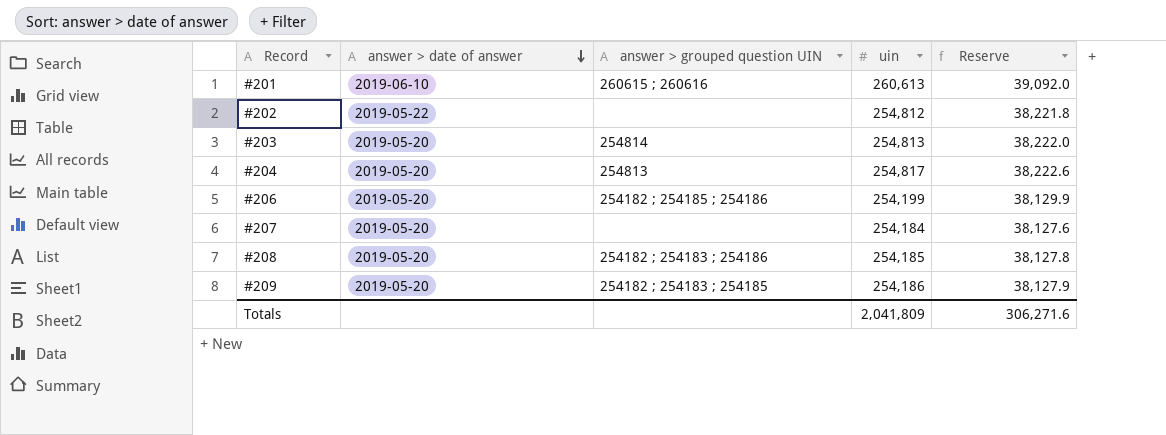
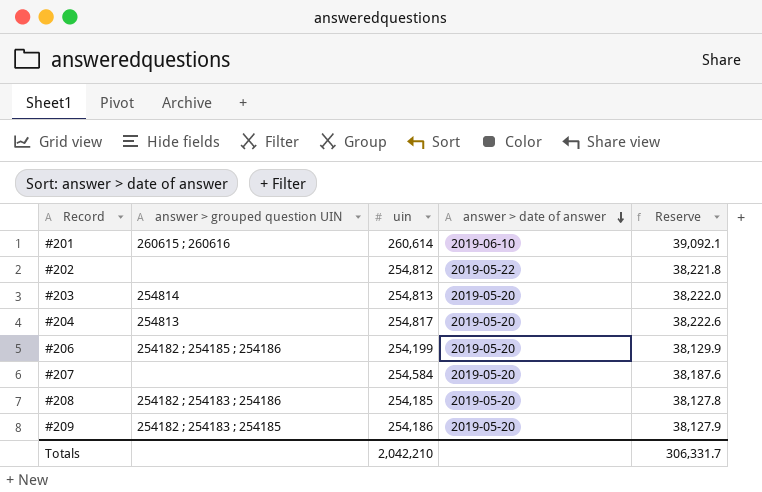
column answer > date of answer | position: 2 -> 4
#201 | uin: 260,613 -> 260,614
#201 | Reserve: 39,092.0 -> 39,092.1
#207 | uin: 254,184 -> 254,584
#207 | Reserve: 38,127.6 -> 38,187.6
Totals | uin: 2,041,809 -> 2,042,210
Totals | Reserve: 306,271.6 -> 306,331.7

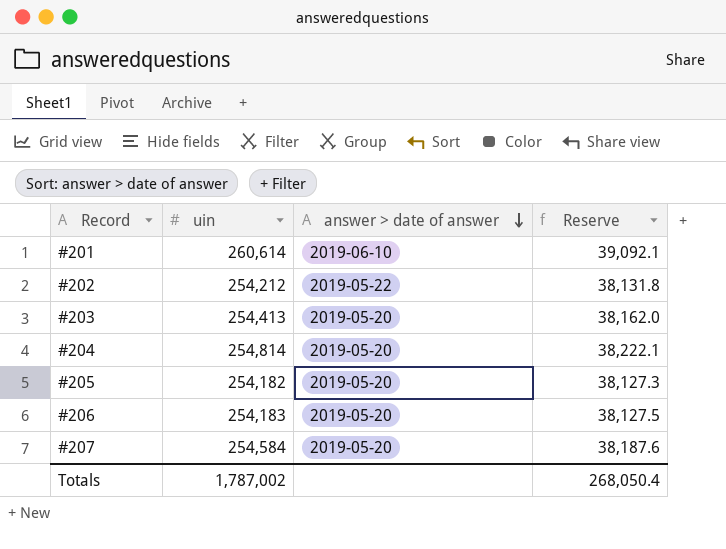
column answer > grouped question UIN | position: 2 -> none
row #208: 254182 ; 254183 ; 254186 | 254,185 | 2019-05-20 | 38,127.8 -> none
row #209: 254182 ; 254183 ; 254185 | 254,186 | 2019-05-20 | 38,127.9 -> none
#202 | uin: 254,812 -> 254,212
#202 | Reserve: 38,221.8 -> 38,131.8
#203 | uin: 254,813 -> 254,413
#203 | Reserve: 38,222.0 -> 38,162.0
#204 | uin: 254,817 -> 254,814
#204 | Reserve: 38,222.6 -> 38,222.1
row #205: none -> 254,182 | 2019-05-20 | 38,127.3
#206 | uin: 254,199 -> 254,183
#206 | Reserve: 38,129.9 -> 38,127.5
Totals | uin: 2,042,210 -> 1,787,002
Totals | Reserve: 306,331.7 -> 268,050.4

